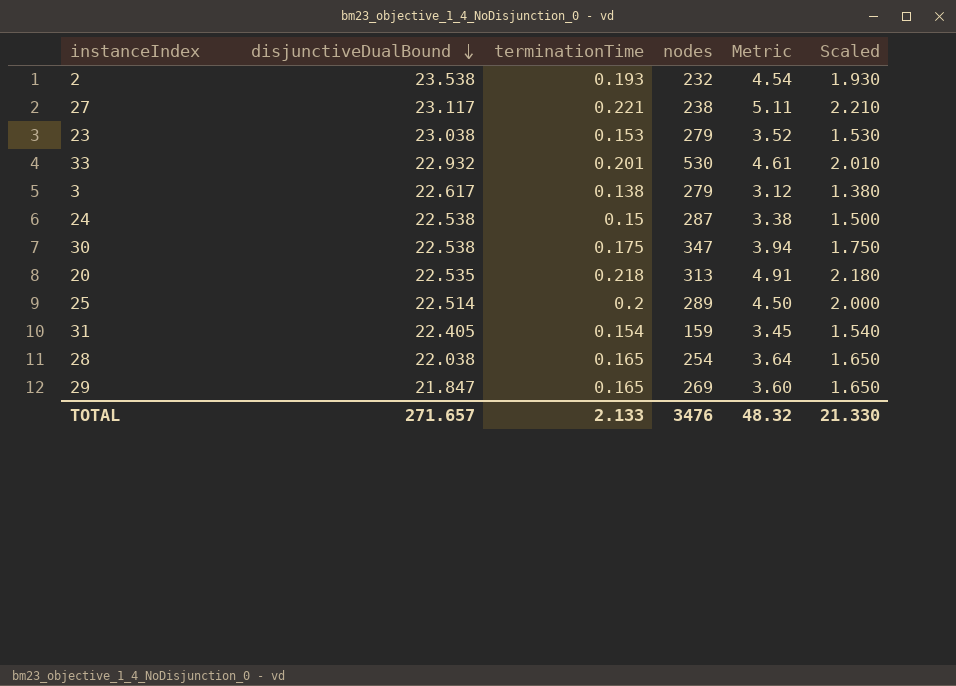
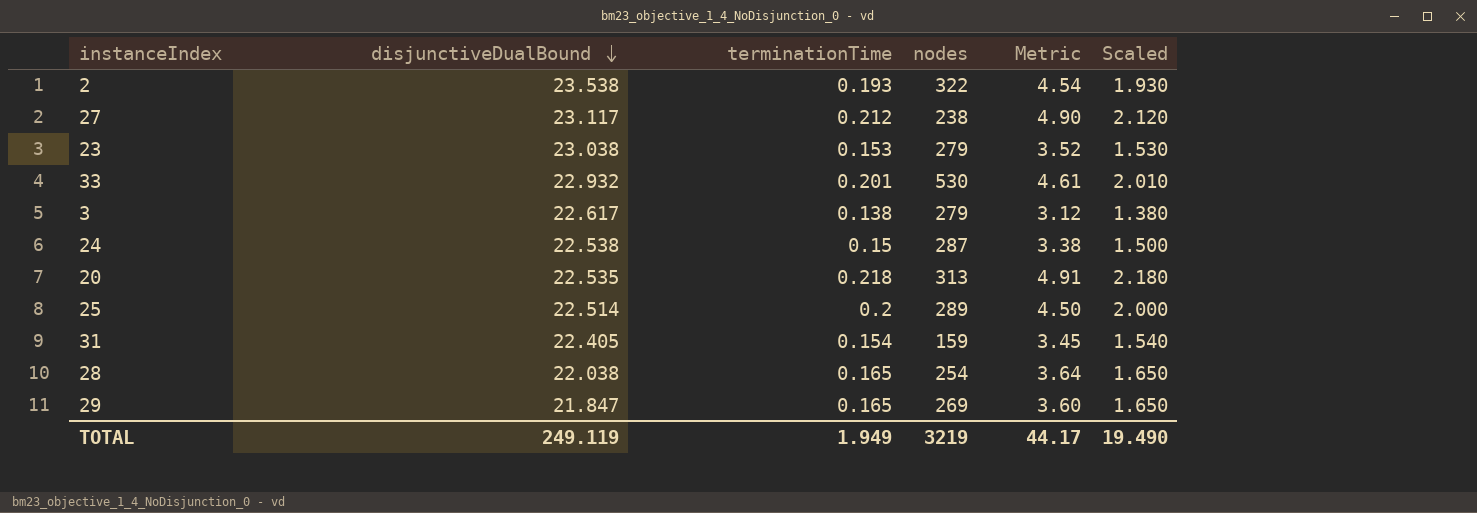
row 30: 22.538 | 0.175 | 347 | 3.94 | 1.750 -> none
2 | nodes: 232 -> 322
27 | terminationTime: 0.221 -> 0.212
27 | Metric: 5.11 -> 4.90
27 | Scaled: 2.210 -> 2.120
TOTAL | disjunctiveDualBound: 271.657 -> 249.119
TOTAL | terminationTime: 2.133 -> 1.949
TOTAL | nodes: 3476 -> 3219
TOTAL | Metric: 48.32 -> 44.17
TOTAL | Scaled: 21.330 -> 19.490

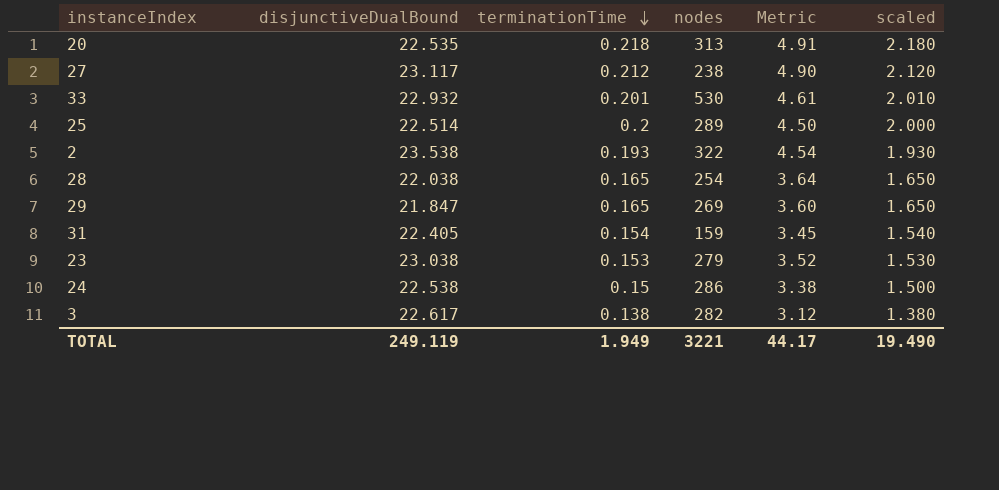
row order: disjunctiveDualBound descending -> terminationTime descending
column name: Scaled -> scaled
24 | nodes: 287 -> 286
3 | nodes: 279 -> 282
TOTAL | nodes: 3219 -> 3221

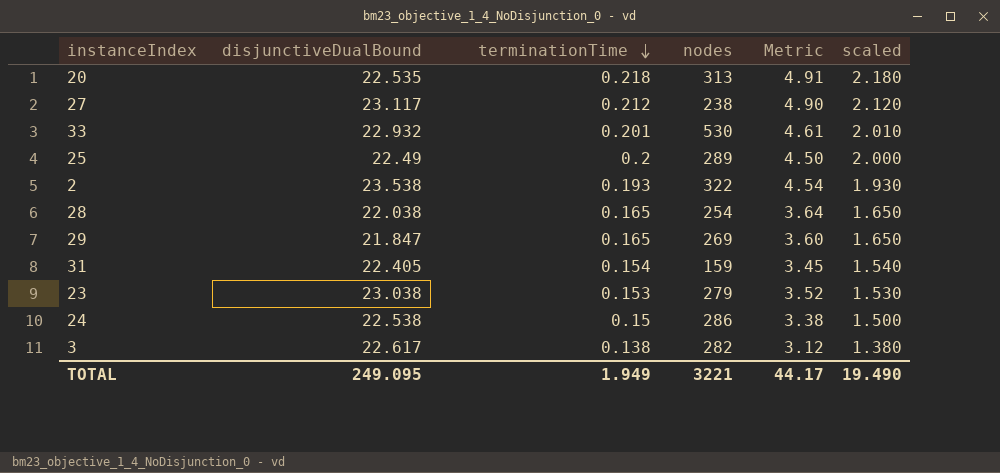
25 | disjunctiveDualBound: 22.514 -> 22.49
TOTAL | disjunctiveDualBound: 249.119 -> 249.095

